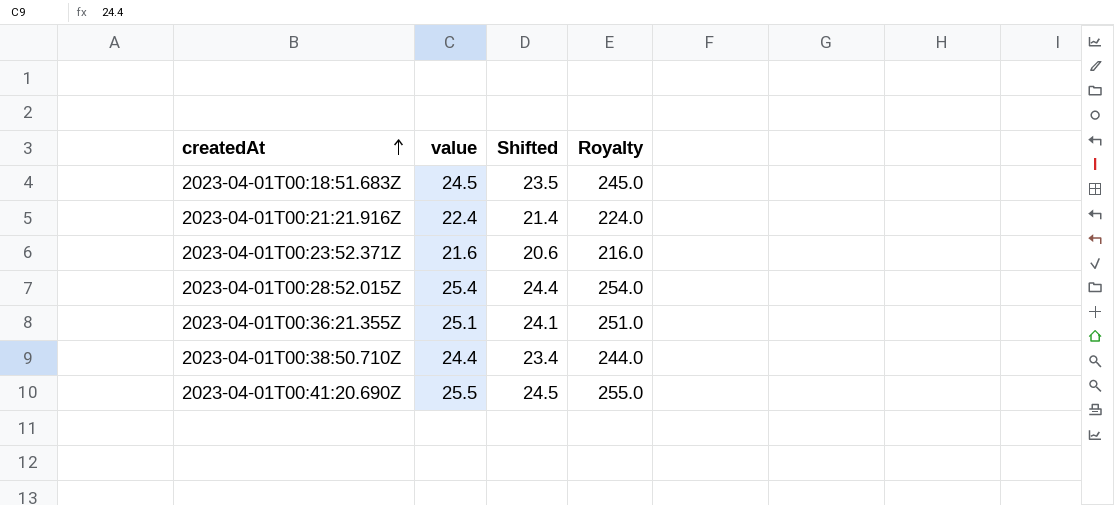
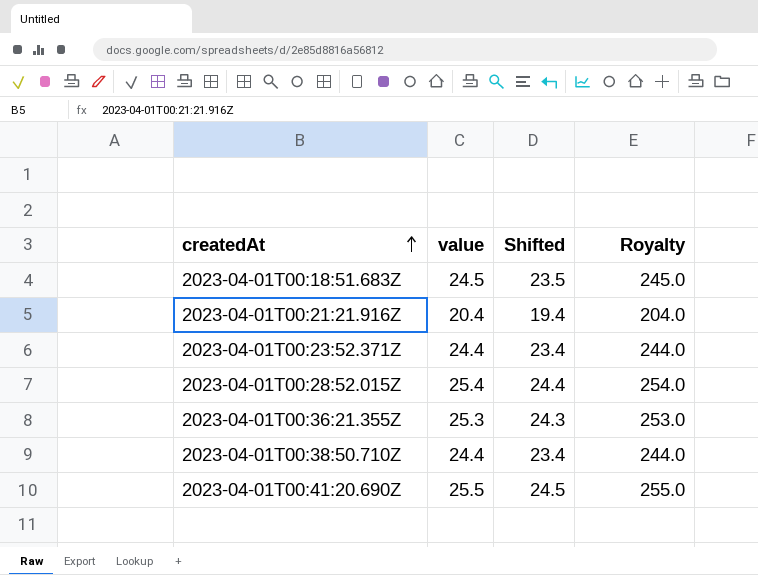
2023-04-01T00:21:21.916Z | value: 22.4 -> 20.4
2023-04-01T00:21:21.916Z | Shifted: 21.4 -> 19.4
2023-04-01T00:21:21.916Z | Royalty: 224.0 -> 204.0
2023-04-01T00:23:52.371Z | value: 21.6 -> 24.4
2023-04-01T00:23:52.371Z | Shifted: 20.6 -> 23.4
2023-04-01T00:23:52.371Z | Royalty: 216.0 -> 244.0
2023-04-01T00:36:21.355Z | value: 25.1 -> 25.3
2023-04-01T00:36:21.355Z | Shifted: 24.1 -> 24.3
2023-04-01T00:36:21.355Z | Royalty: 251.0 -> 253.0

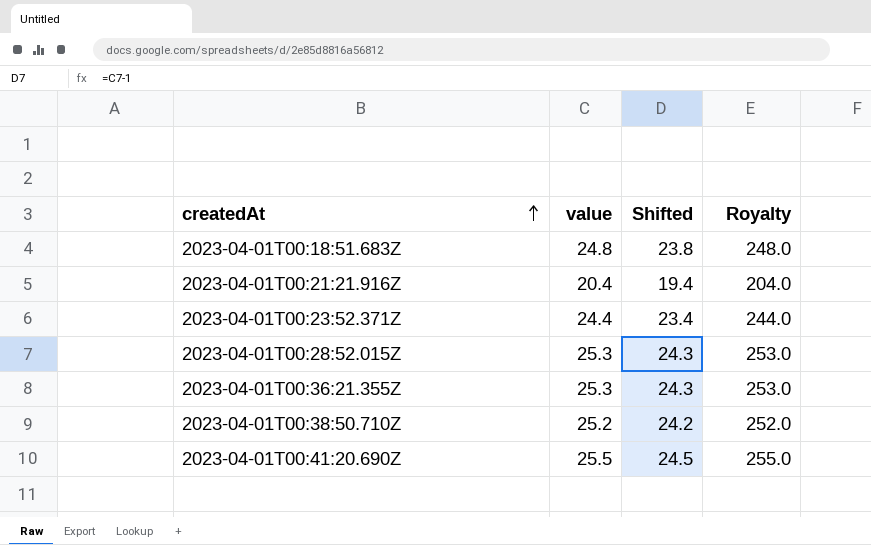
2023-04-01T00:18:51.683Z | value: 24.5 -> 24.8
2023-04-01T00:18:51.683Z | Shifted: 23.5 -> 23.8
2023-04-01T00:18:51.683Z | Royalty: 245.0 -> 248.0
2023-04-01T00:28:52.015Z | value: 25.4 -> 25.3
2023-04-01T00:28:52.015Z | Shifted: 24.4 -> 24.3
2023-04-01T00:28:52.015Z | Royalty: 254.0 -> 253.0
2023-04-01T00:38:50.710Z | value: 24.4 -> 25.2
2023-04-01T00:38:50.710Z | Shifted: 23.4 -> 24.2
2023-04-01T00:38:50.710Z | Royalty: 244.0 -> 252.0

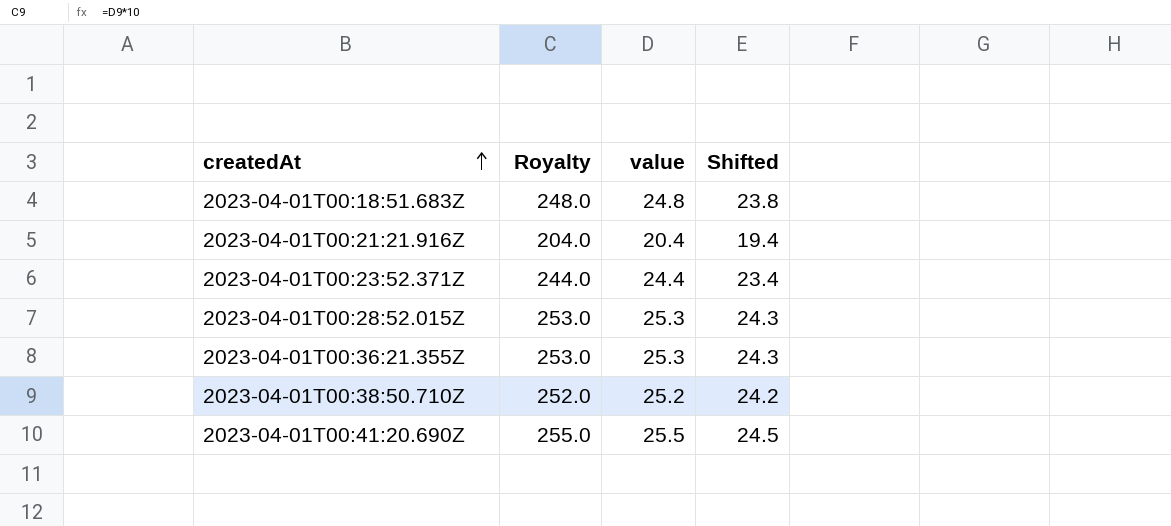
column Royalty | position: 4 -> 2

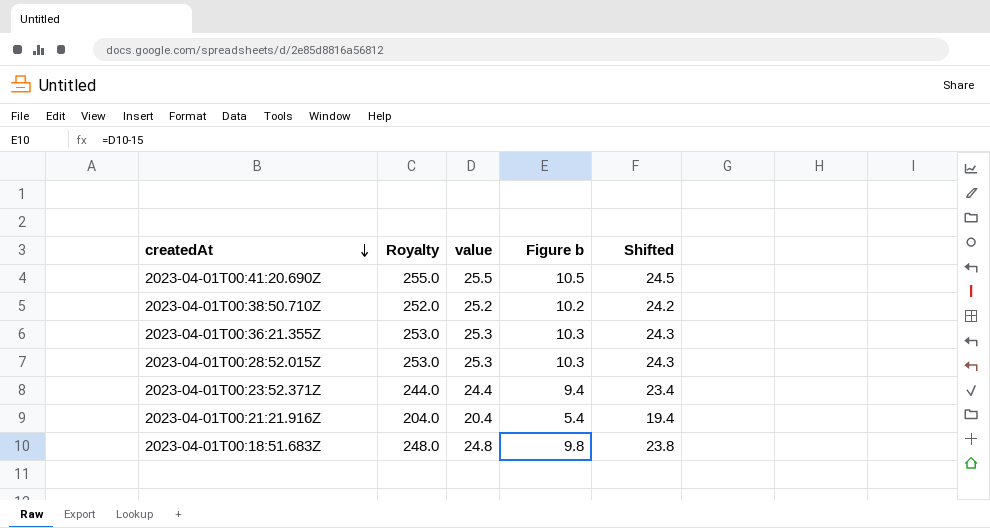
row order: createdAt ascending -> createdAt descending
column Figure b | formula: none -> [value] - 15

